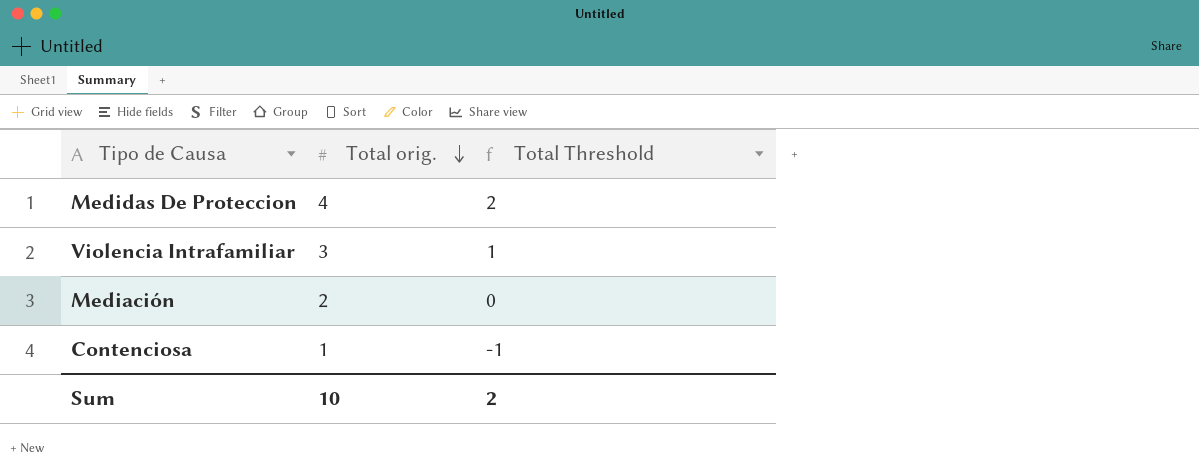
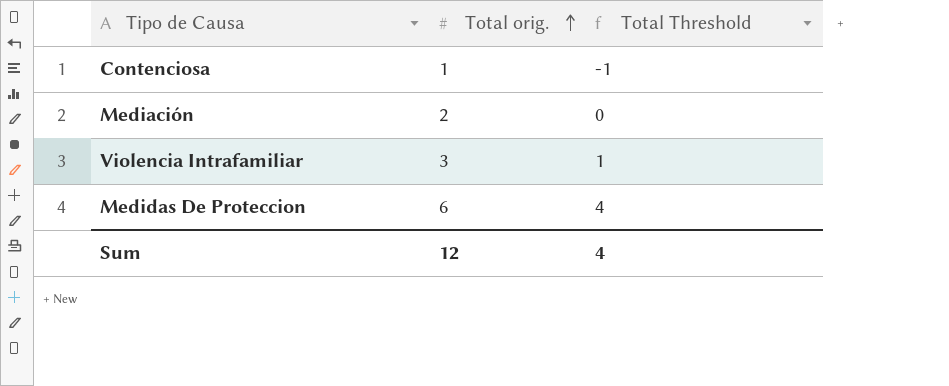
row order: Total orig. descending -> Total orig. ascending
Medidas De Proteccion | Total orig.: 4 -> 6
Medidas De Proteccion | Total Threshold: 2 -> 4
Sum | Total orig.: 10 -> 12
Sum | Total Threshold: 2 -> 4

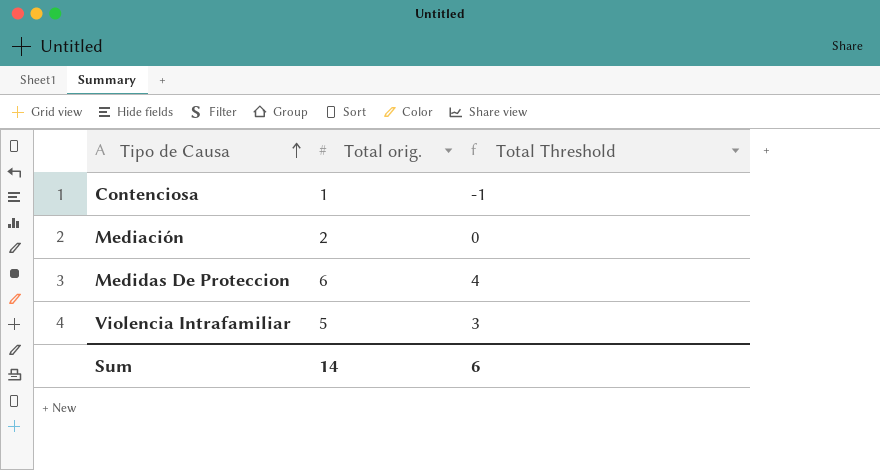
row order: Total orig. ascending -> Tipo de Causa ascending
Violencia Intrafamiliar | Total orig.: 3 -> 5
Violencia Intrafamiliar | Total Threshold: 1 -> 3
Sum | Total orig.: 12 -> 14
Sum | Total Threshold: 4 -> 6

